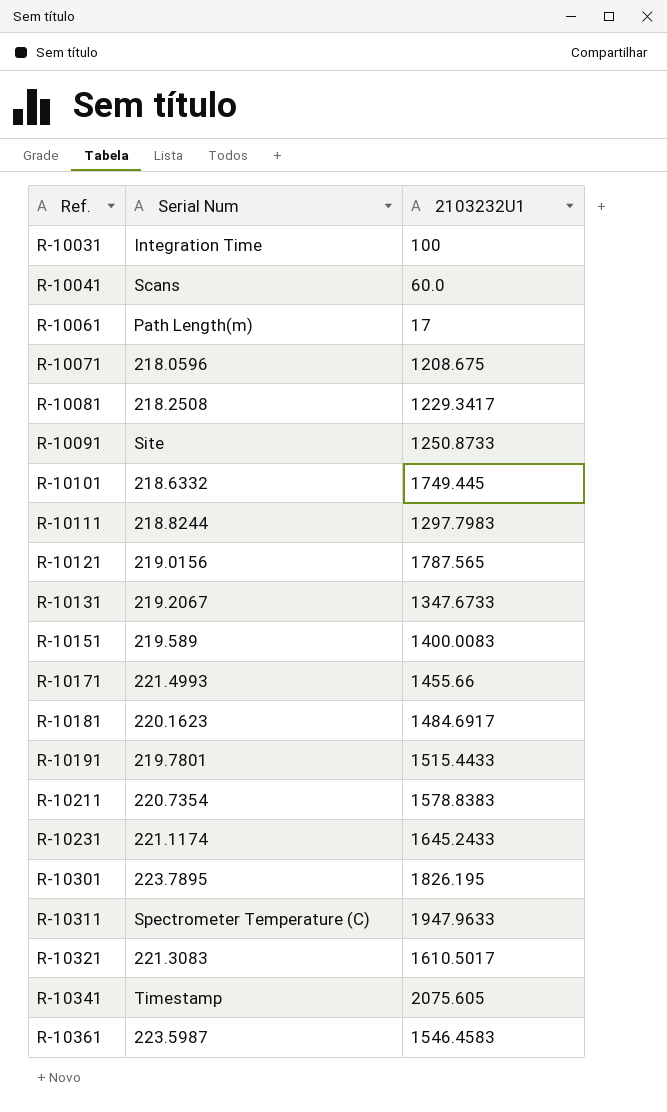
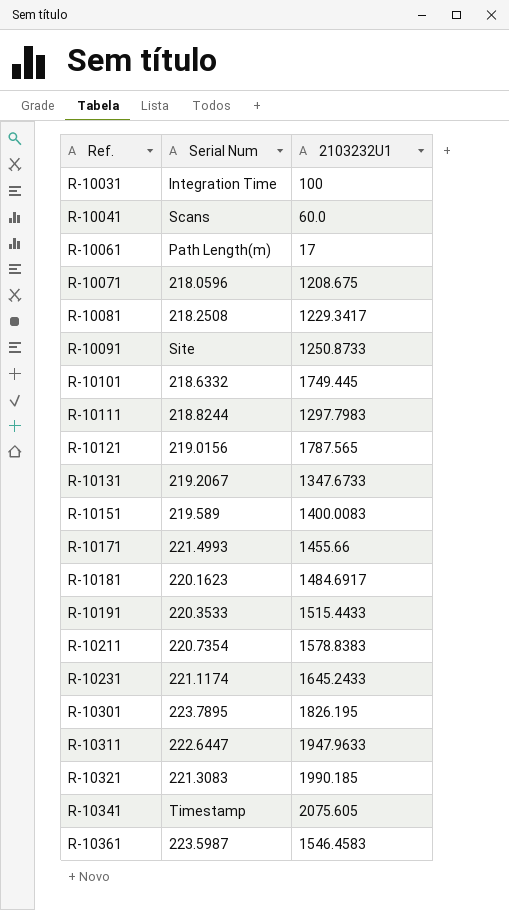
R-10191 | Serial Num: 219.7801 -> 220.3533
R-10311 | Serial Num: Spectrometer Temperature (C) -> 222.6447
R-10321 | 2103232U1: 1610.5017 -> 1990.185

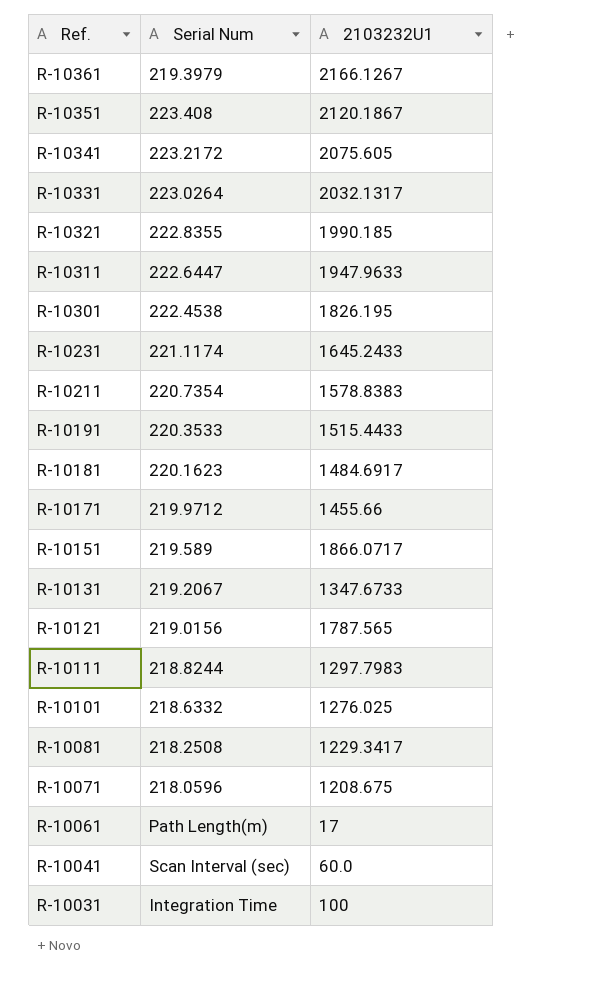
row order: Ref. ascending -> Ref. descending
row R-10091: Site | 1250.8733 -> none
R-10361 | Serial Num: 223.5987 -> 219.3979
R-10361 | 2103232U1: 1546.4583 -> 2166.1267
row R-10351: none -> 223.408 | 2120.1867
R-10341 | Serial Num: Timestamp -> 223.2172
row R-10331: none -> 223.0264 | 2032.1317
R-10321 | Serial Num: 221.3083 -> 222.8355
R-10301 | Serial Num: 223.7895 -> 222.4538
R-10171 | Serial Num: 221.4993 -> 219.9712
R-10151 | 2103232U1: 1400.0083 -> 1866.0717
R-10101 | 2103232U1: 1749.445 -> 1276.025
R-10041 | Serial Num: Scans -> Scan Interval (sec)

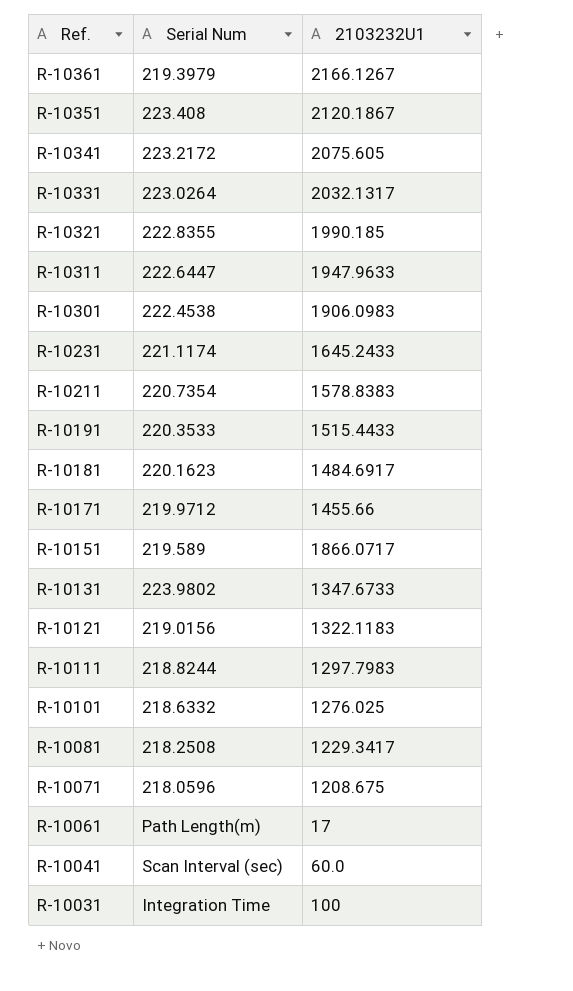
R-10301 | 2103232U1: 1826.195 -> 1906.0983
R-10131 | Serial Num: 219.2067 -> 223.9802
R-10121 | 2103232U1: 1787.565 -> 1322.1183

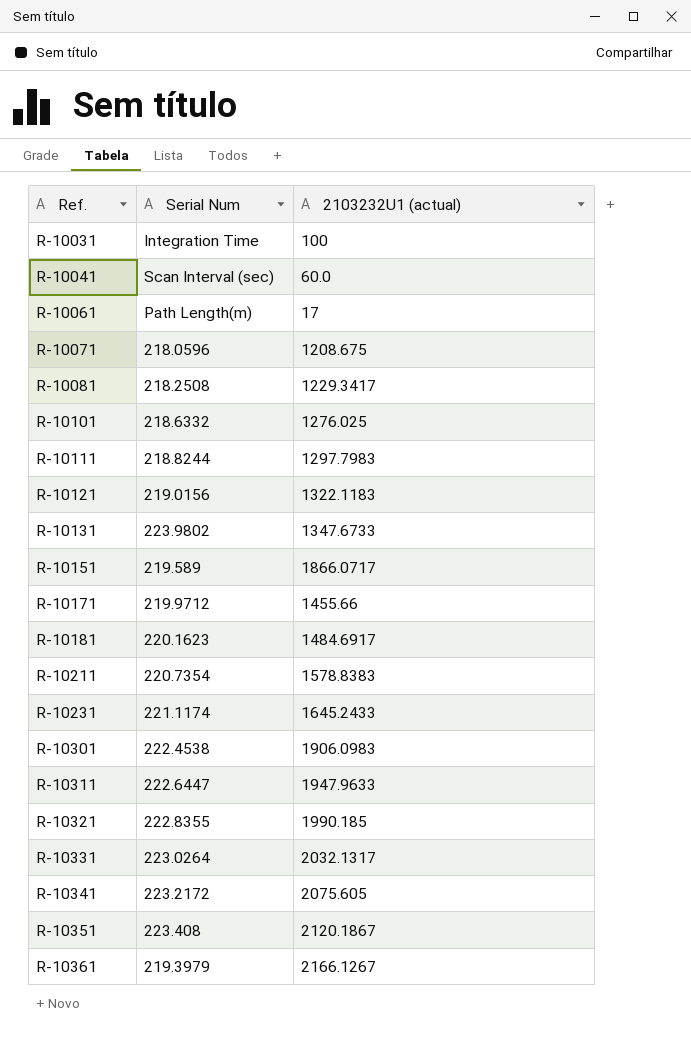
row order: Ref. descending -> Ref. ascending
column name: 2103232U1 -> 2103232U1 (actual)
row R-10191: 220.3533 | 1515.4433 -> none

